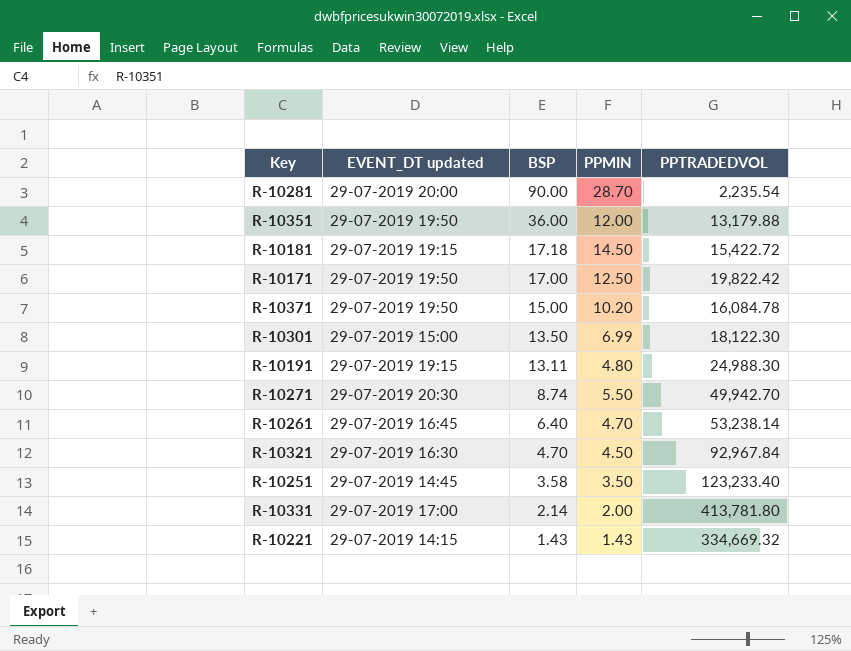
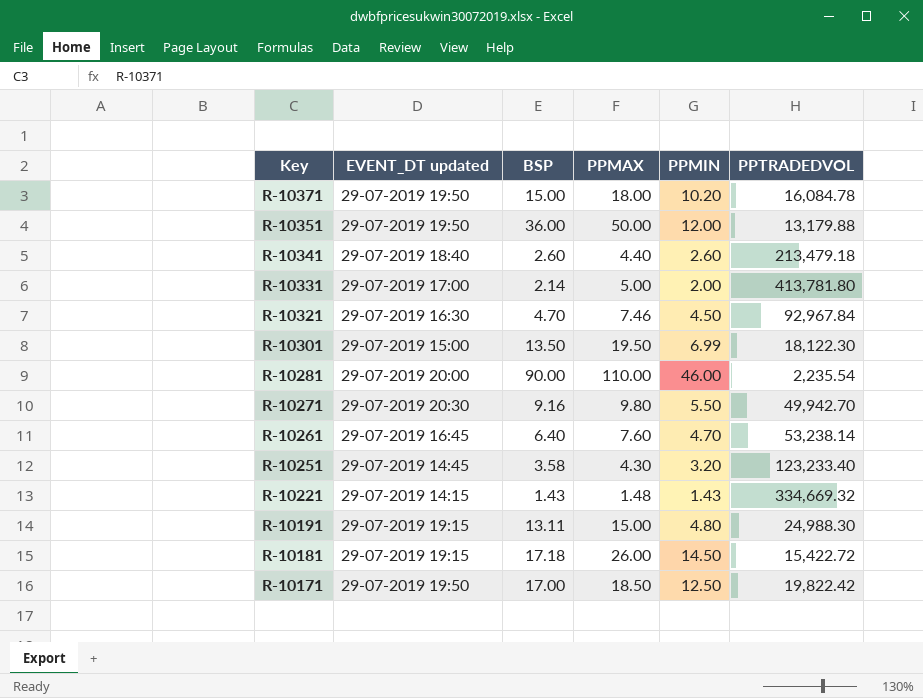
row order: BSP descending -> Key descending
column PPMAX | position: none -> 4
row R-10341: none -> 29-07-2019 18:40 | 2.60 | 4.40 | 2.60 | 213,479.18
R-10281 | PPMIN: 28.70 -> 46.00
R-10271 | BSP: 8.74 -> 9.16
R-10251 | PPMIN: 3.50 -> 3.20

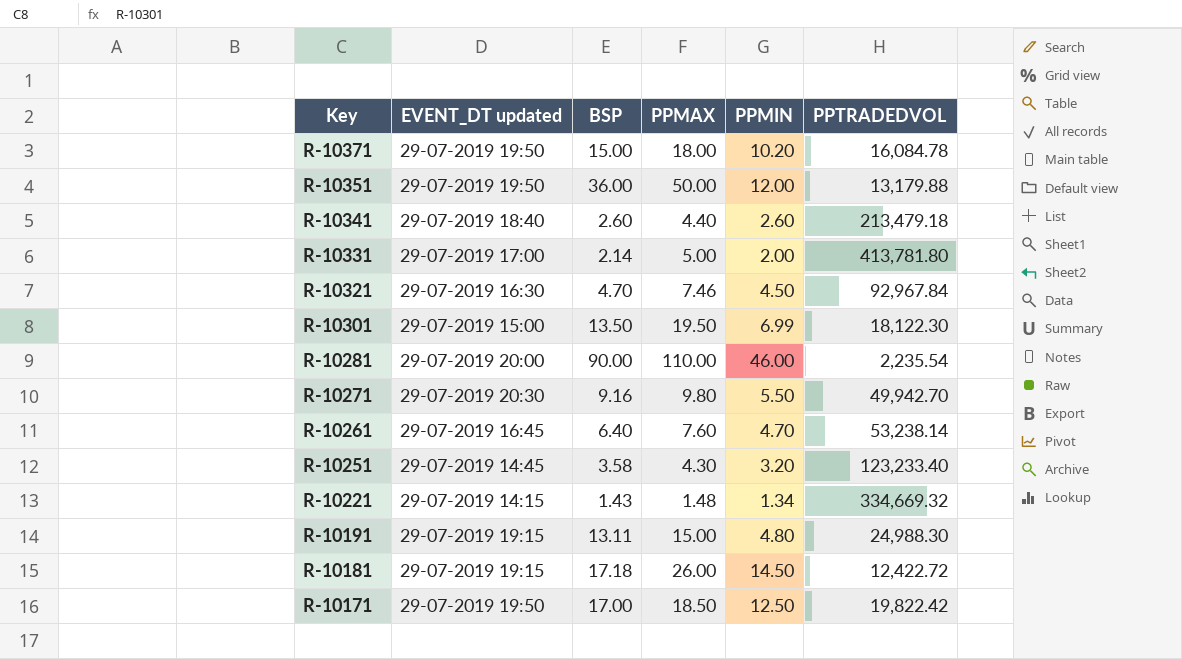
R-10221 | PPMIN: 1.43 -> 1.34
R-10181 | PPTRADEDVOL: 15,422.72 -> 12,422.72

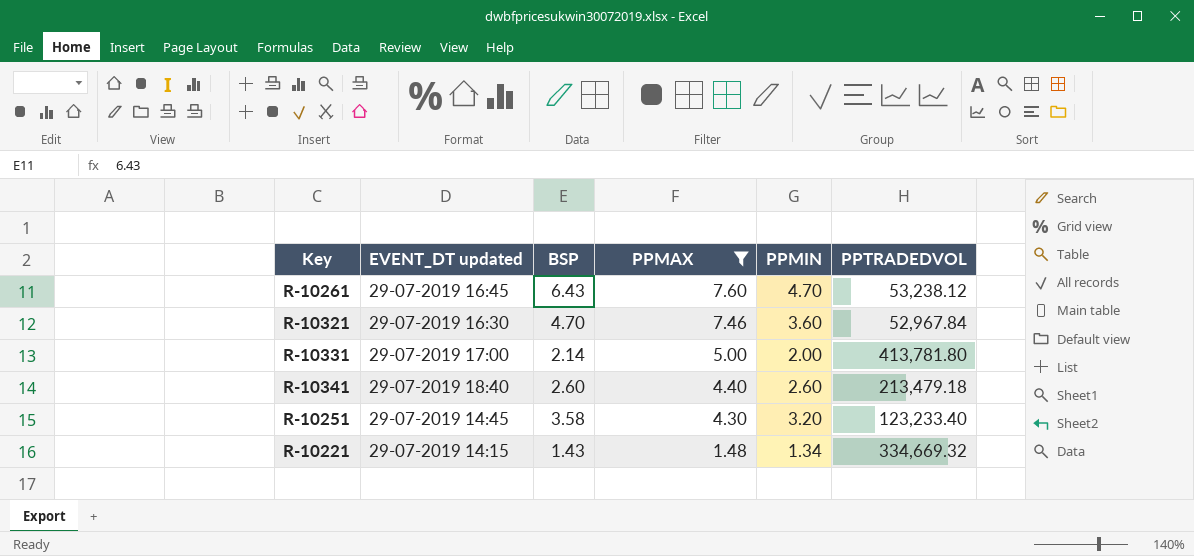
filter: none -> PPMAX <= 7.60
row order: Key descending -> PPMAX descending
R-10261 | BSP: 6.40 -> 6.43
R-10261 | PPTRADEDVOL: 53,238.14 -> 53,238.12
R-10321 | PPMIN: 4.50 -> 3.60
R-10321 | PPTRADEDVOL: 92,967.84 -> 52,967.84

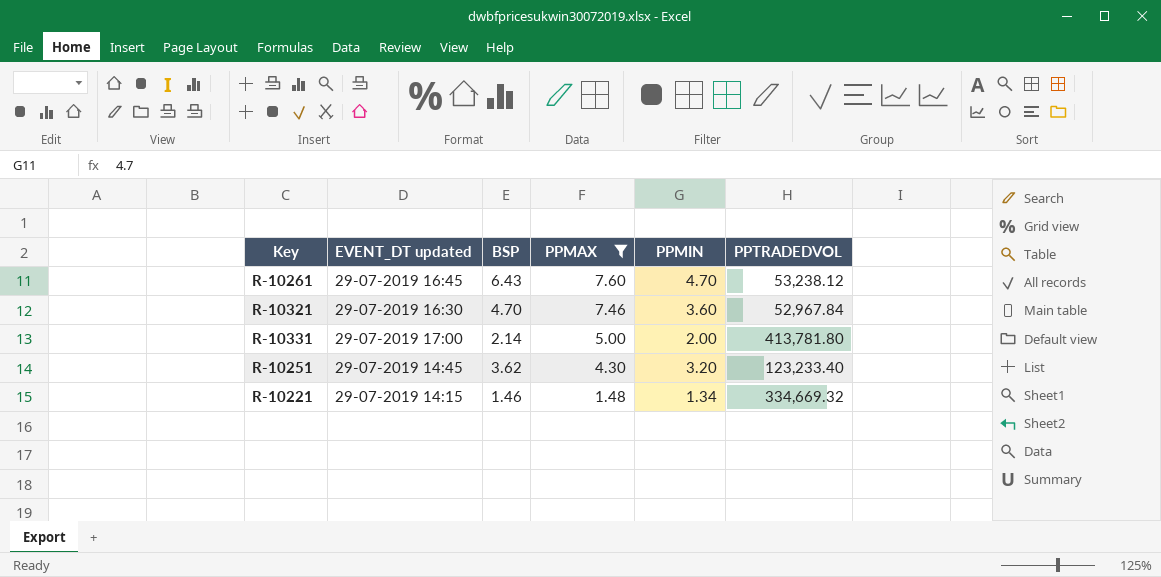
row R-10341: 29-07-2019 18:40 | 2.60 | 4.40 | 2.60 | 213,479.18 -> none
R-10251 | BSP: 3.58 -> 3.62
R-10221 | BSP: 1.43 -> 1.46

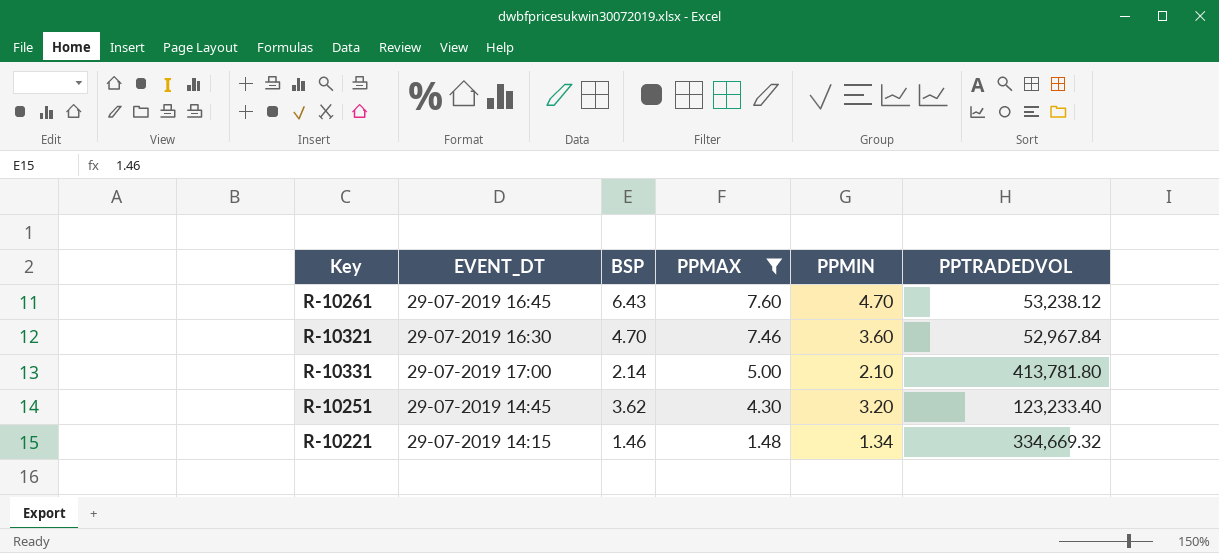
column name: EVENT_DT updated -> EVENT_DT
R-10331 | PPMIN: 2.00 -> 2.10

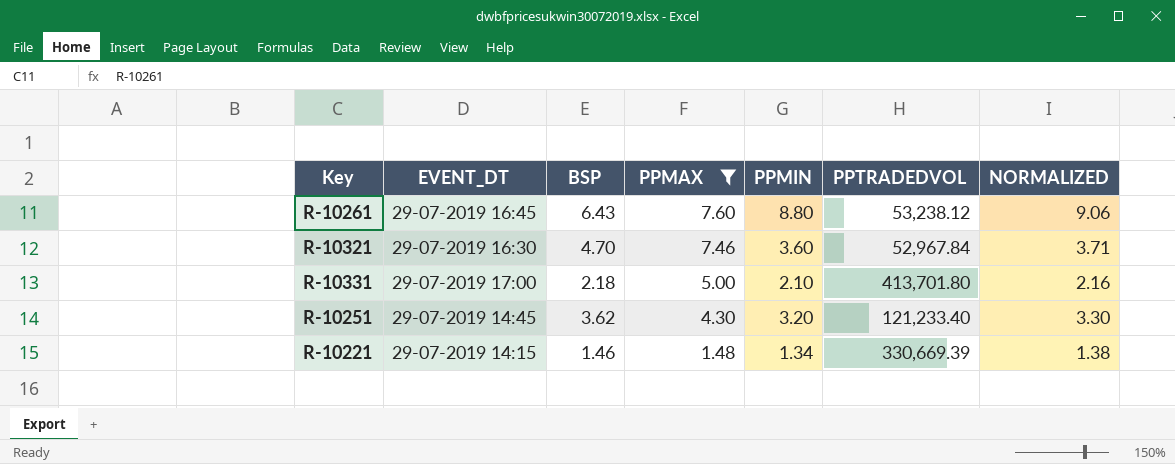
column NORMALIZED | formula: none -> [PPMIN] * 1.03
R-10261 | PPMIN: 4.70 -> 8.80
R-10331 | BSP: 2.14 -> 2.18
R-10331 | PPTRADEDVOL: 413,781.80 -> 413,701.80
R-10251 | PPTRADEDVOL: 123,233.40 -> 121,233.40
R-10221 | PPTRADEDVOL: 334,669.32 -> 330,669.39

